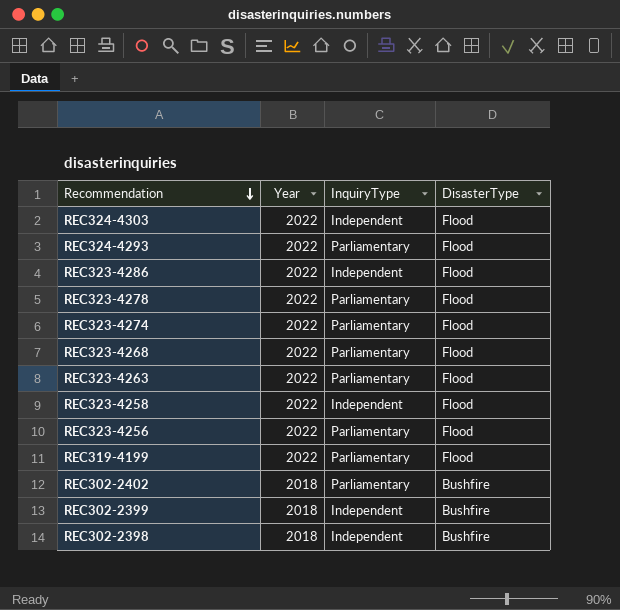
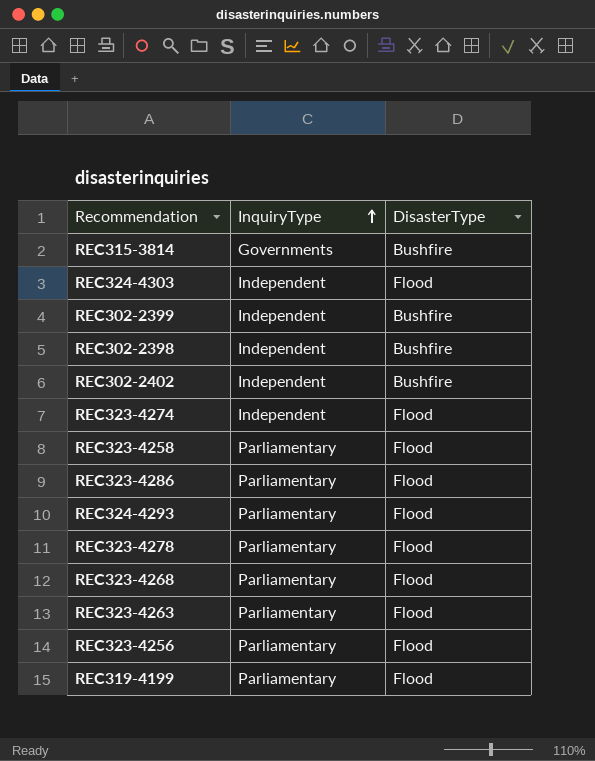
row order: Recommendation descending -> InquiryType ascending
column Year | position: 2 -> none
row REC315-3814: none -> Governments | Bushfire
REC302-2402 | InquiryType: Parliamentary -> Independent
REC323-4274 | InquiryType: Parliamentary -> Independent
REC323-4258 | InquiryType: Independent -> Parliamentary
REC323-4286 | InquiryType: Independent -> Parliamentary

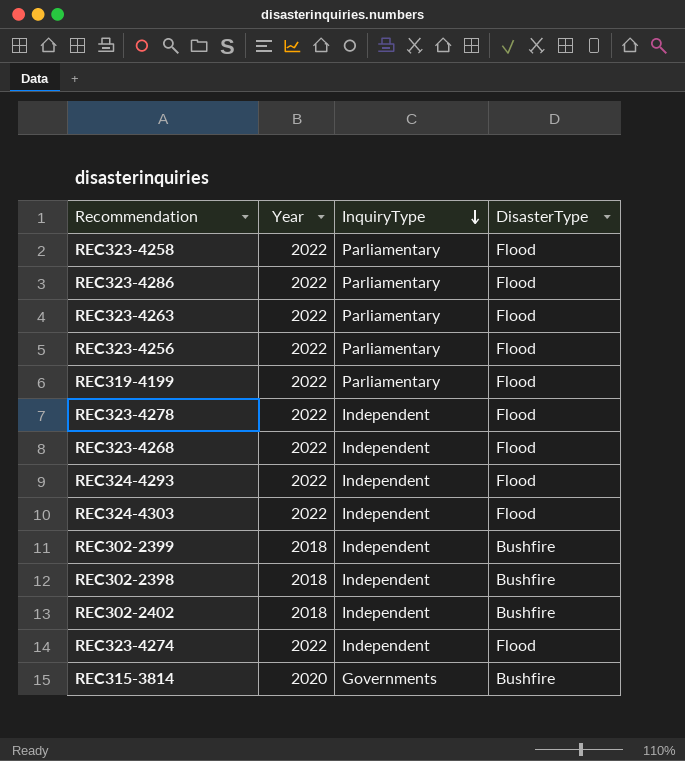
row order: InquiryType ascending -> InquiryType descending
column Year | position: none -> 2
REC323-4278 | InquiryType: Parliamentary -> Independent
REC323-4268 | InquiryType: Parliamentary -> Independent
REC324-4293 | InquiryType: Parliamentary -> Independent

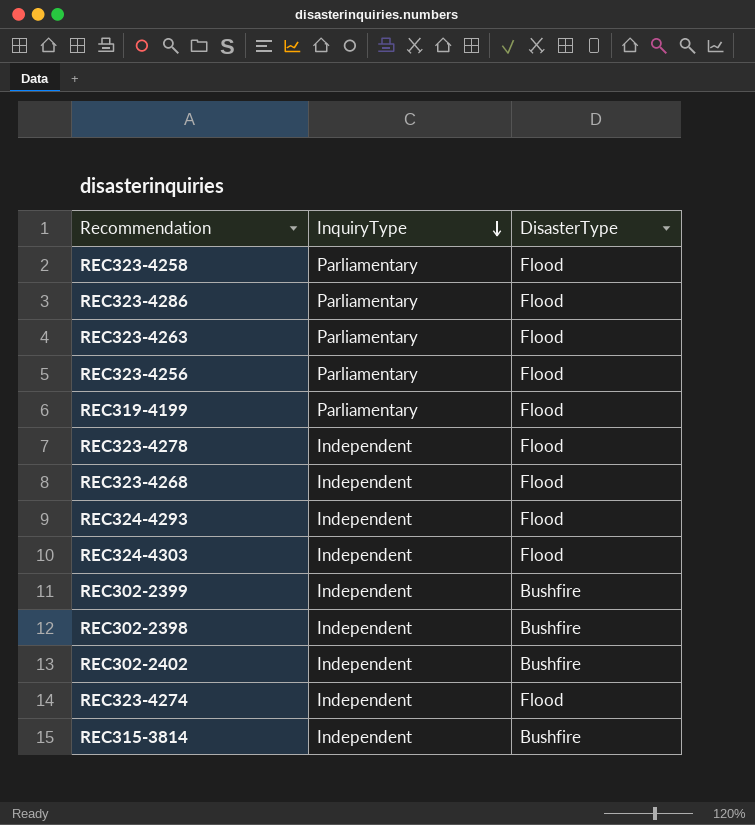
column Year | position: 2 -> none
REC315-3814 | InquiryType: Governments -> Independent

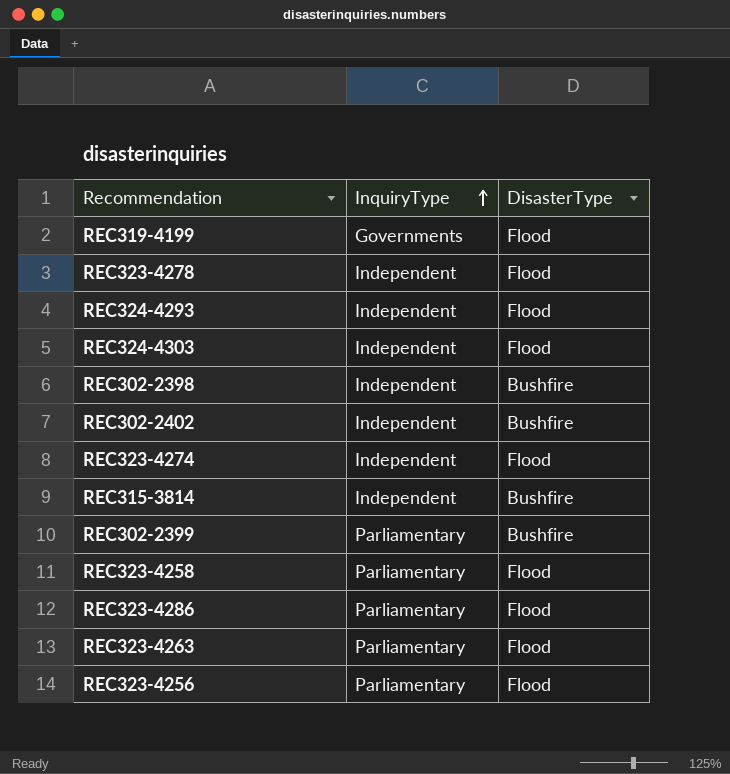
row order: InquiryType descending -> InquiryType ascending
row REC323-4268: Independent | Flood -> none
REC319-4199 | InquiryType: Parliamentary -> Governments
REC302-2399 | InquiryType: Independent -> Parliamentary

